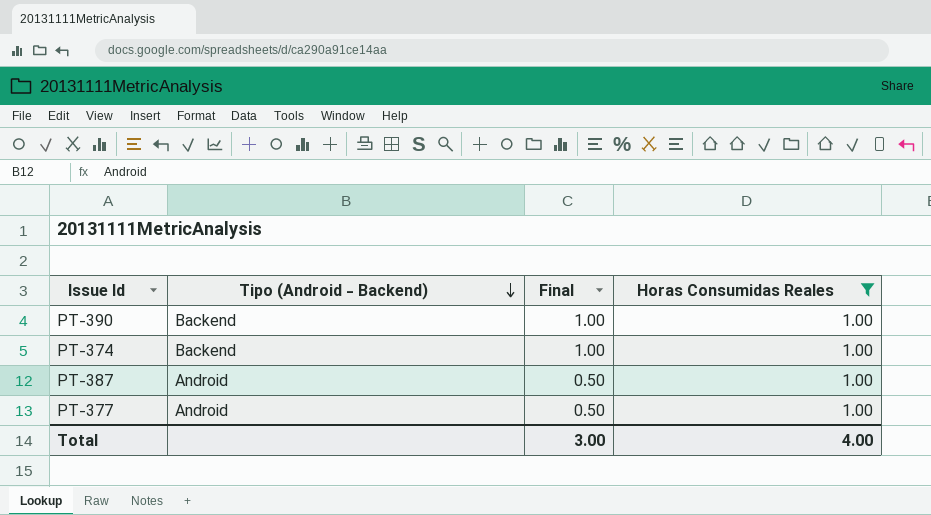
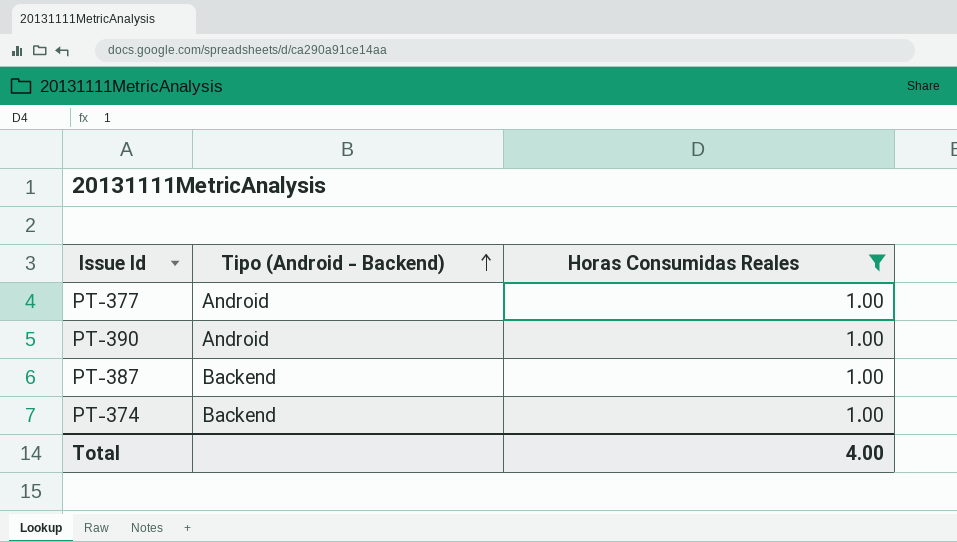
row order: Tipo (Android - Backend) descending -> Tipo (Android - Backend) ascending
column Final | position: 3 -> none
PT-390 | Tipo (Android - Backend): Backend -> Android
PT-387 | Tipo (Android - Backend): Android -> Backend

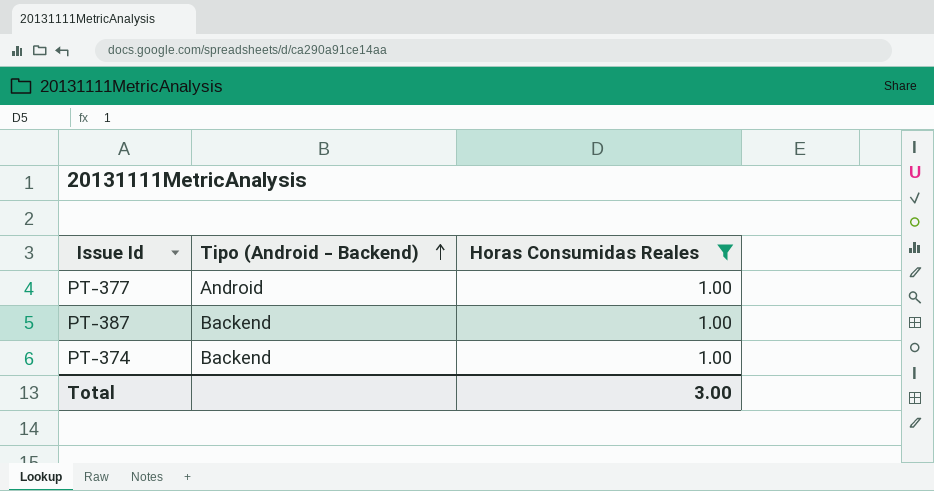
row PT-390: Android | 1.00 -> none
Total | Horas Consumidas Reales: 4.00 -> 3.00

